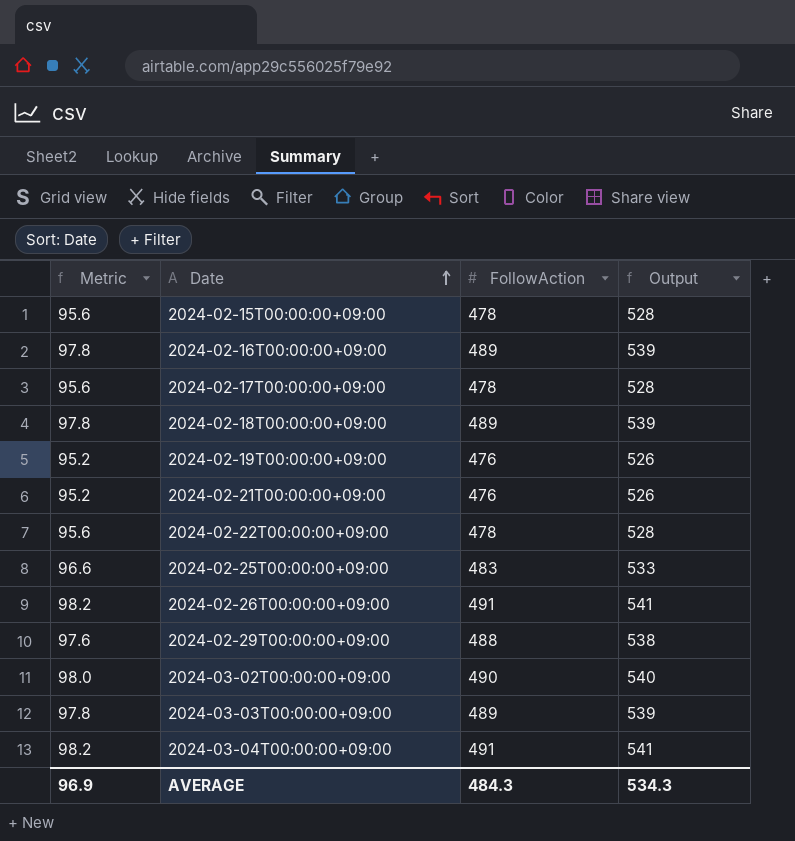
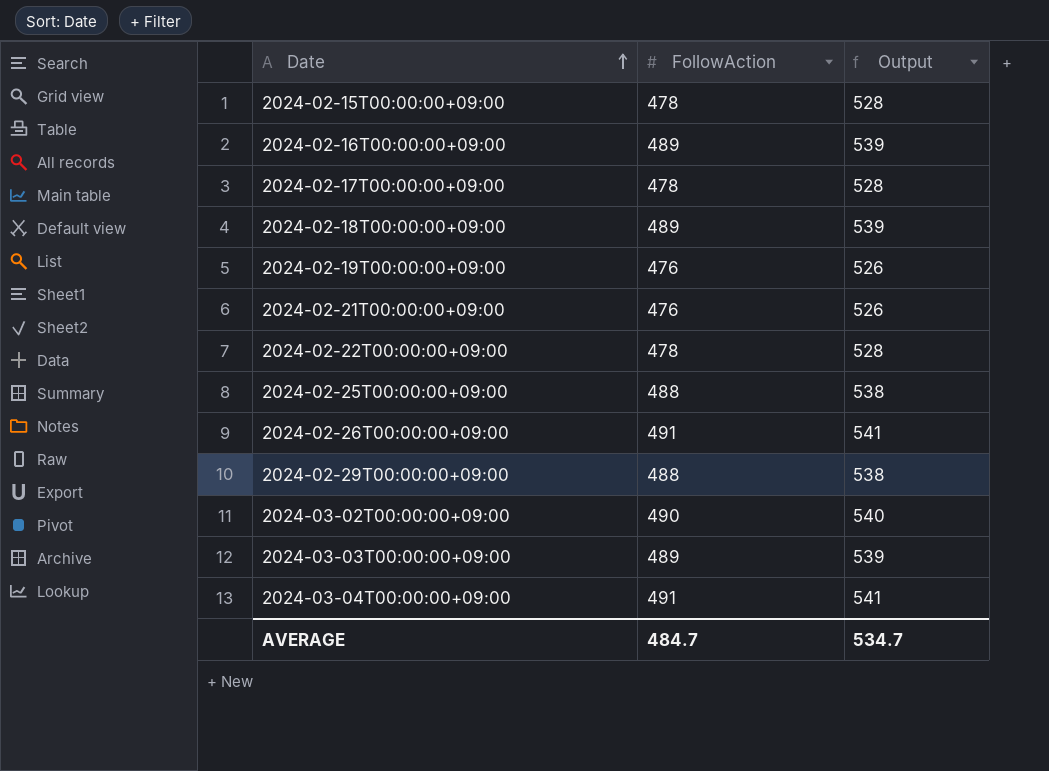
column Metric | formula: [FollowAction] * 0.2 -> none
2024-02-25T00:00:00+09:00 | FollowAction: 483 -> 488
2024-02-25T00:00:00+09:00 | Output: 533 -> 538
AVERAGE | FollowAction: 484.3 -> 484.7
AVERAGE | Output: 534.3 -> 534.7

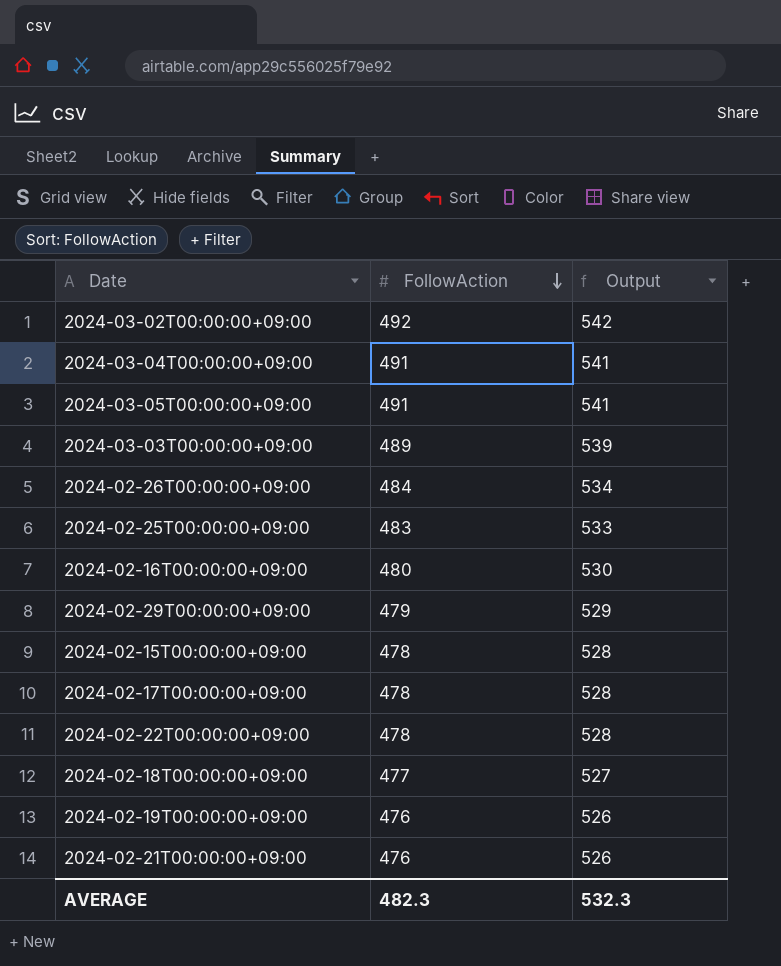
row order: Date ascending -> FollowAction descending
2024-03-02T00:00:00+09:00 | FollowAction: 490 -> 492
2024-03-02T00:00:00+09:00 | Output: 540 -> 542
row 2024-03-05T00:00:00+09:00: none -> 491 | 541
2024-02-26T00:00:00+09:00 | FollowAction: 491 -> 484
2024-02-26T00:00:00+09:00 | Output: 541 -> 534
2024-02-25T00:00:00+09:00 | FollowAction: 488 -> 483
2024-02-25T00:00:00+09:00 | Output: 538 -> 533
2024-02-16T00:00:00+09:00 | FollowAction: 489 -> 480
2024-02-16T00:00:00+09:00 | Output: 539 -> 530
2024-02-29T00:00:00+09:00 | FollowAction: 488 -> 479
2024-02-29T00:00:00+09:00 | Output: 538 -> 529
2024-02-18T00:00:00+09:00 | FollowAction: 489 -> 477
2024-02-18T00:00:00+09:00 | Output: 539 -> 527
AVERAGE | FollowAction: 484.7 -> 482.3
AVERAGE | Output: 534.7 -> 532.3

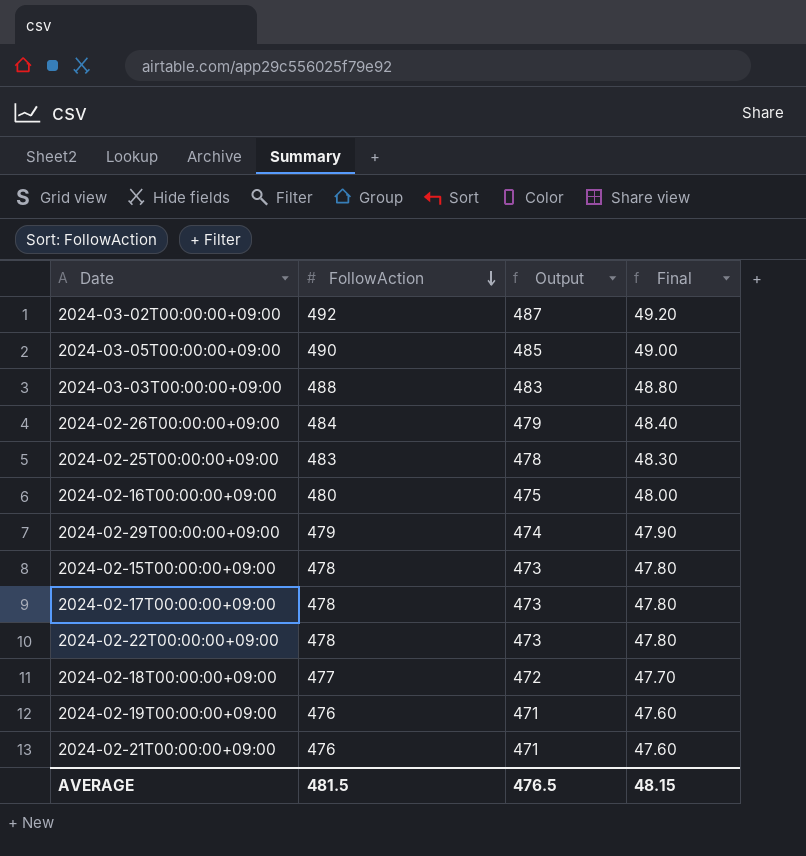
column Output | formula: [FollowAction] + 50 -> [FollowAction] - 5
column Final | formula: none -> [FollowAction] * 0.1
row 2024-03-04T00:00:00+09:00: 491 | 541 -> none
2024-03-05T00:00:00+09:00 | FollowAction: 491 -> 490
2024-03-03T00:00:00+09:00 | FollowAction: 489 -> 488
AVERAGE | FollowAction: 482.3 -> 481.5
AVERAGE | Output: 532.3 -> 476.5

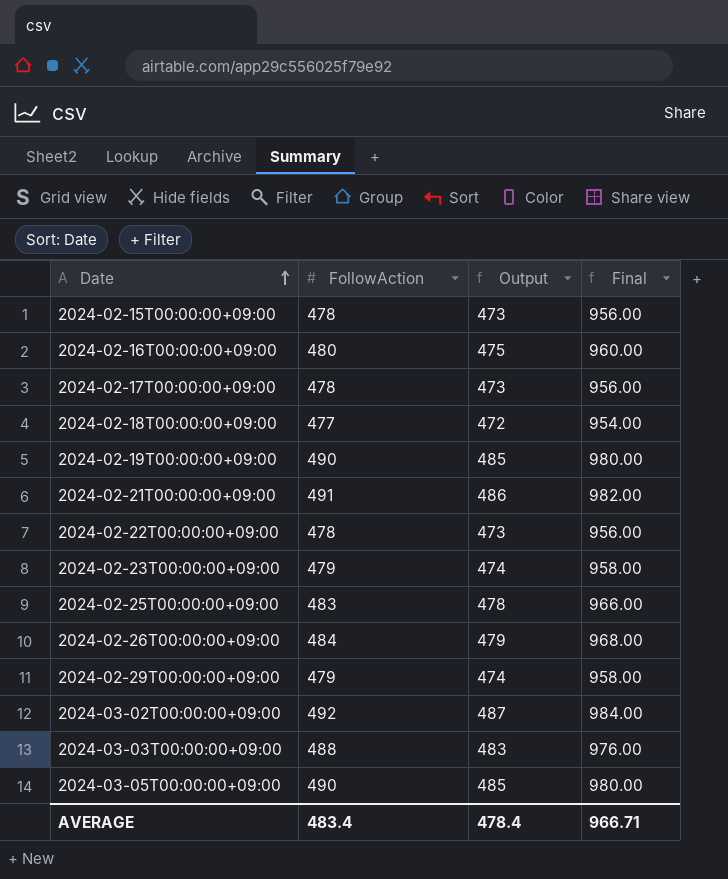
row order: FollowAction descending -> Date ascending
column Final | formula: [FollowAction] * 0.1 -> [FollowAction] * 2
2024-02-19T00:00:00+09:00 | FollowAction: 476 -> 490
2024-02-19T00:00:00+09:00 | Output: 471 -> 485
2024-02-21T00:00:00+09:00 | FollowAction: 476 -> 491
2024-02-21T00:00:00+09:00 | Output: 471 -> 486
row 2024-02-23T00:00:00+09:00: none -> 479 | 474 | 958.00
AVERAGE | FollowAction: 481.5 -> 483.4
AVERAGE | Output: 476.5 -> 478.4
AVERAGE | Final: 48.15 -> 966.71

